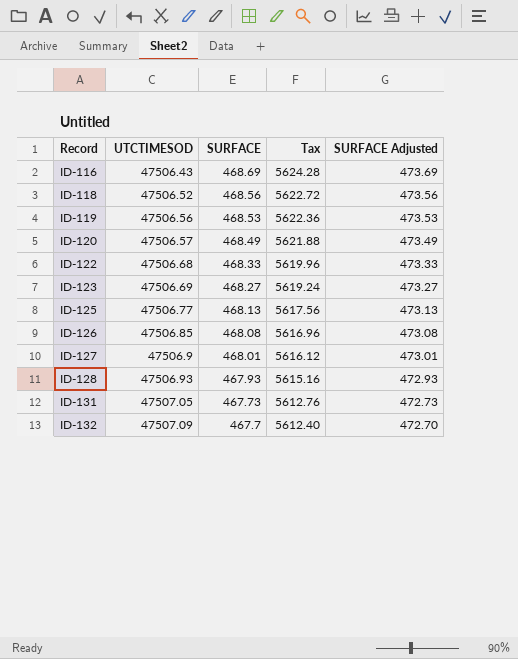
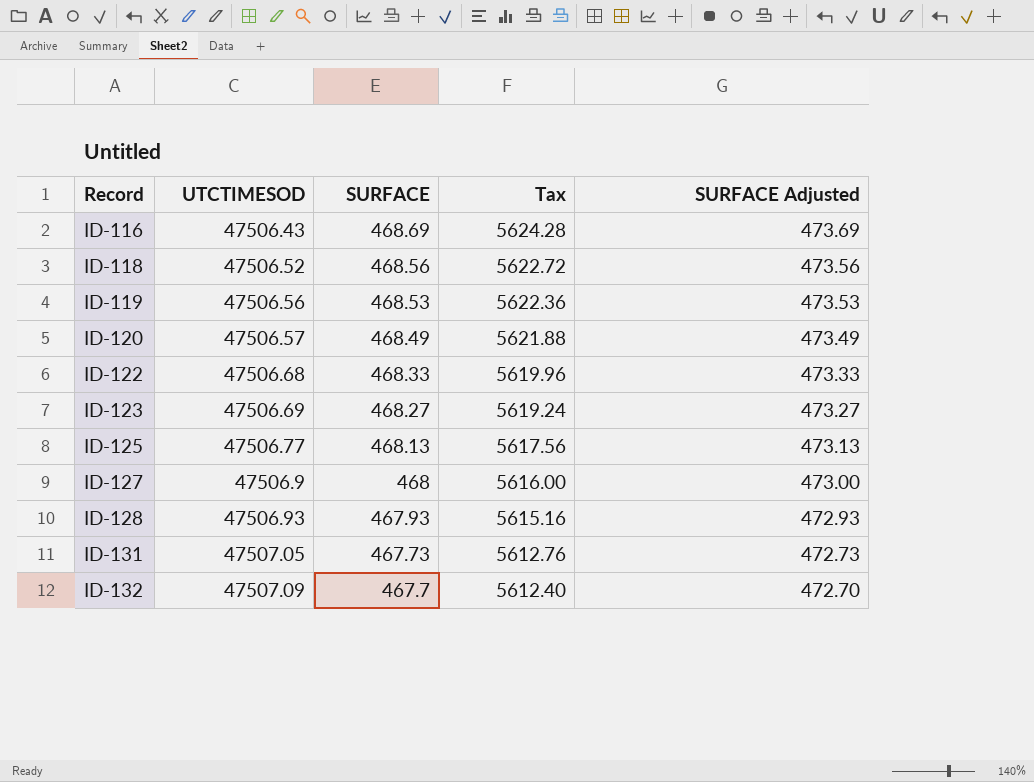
row ID-126: 47506.85 | 468.08 | 5616.96 | 473.08 -> none
ID-127 | SURFACE: 468.01 -> 468
ID-127 | Tax: 5616.12 -> 5616.00
ID-127 | SURFACE Adjusted: 473.01 -> 473.00

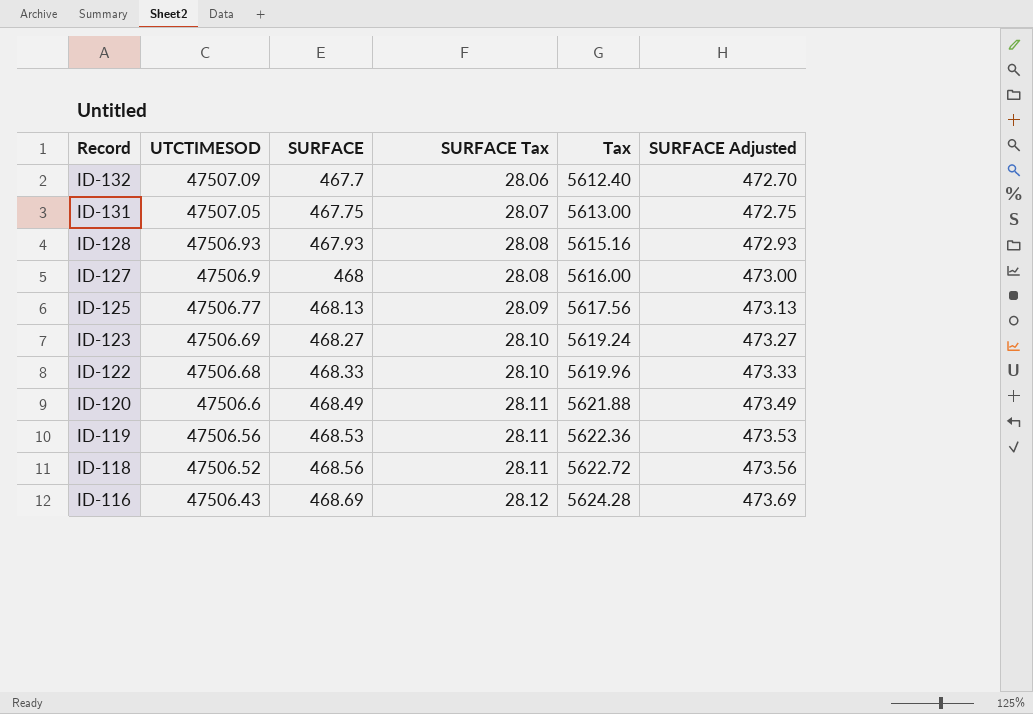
row order: Record ascending -> Record descending
column SURFACE Tax | formula: none -> [SURFACE] * 0.06
ID-131 | SURFACE: 467.73 -> 467.75
ID-131 | Tax: 5612.76 -> 5613.00
ID-131 | SURFACE Adjusted: 472.73 -> 472.75
ID-120 | UTCTIMESOD: 47506.57 -> 47506.6

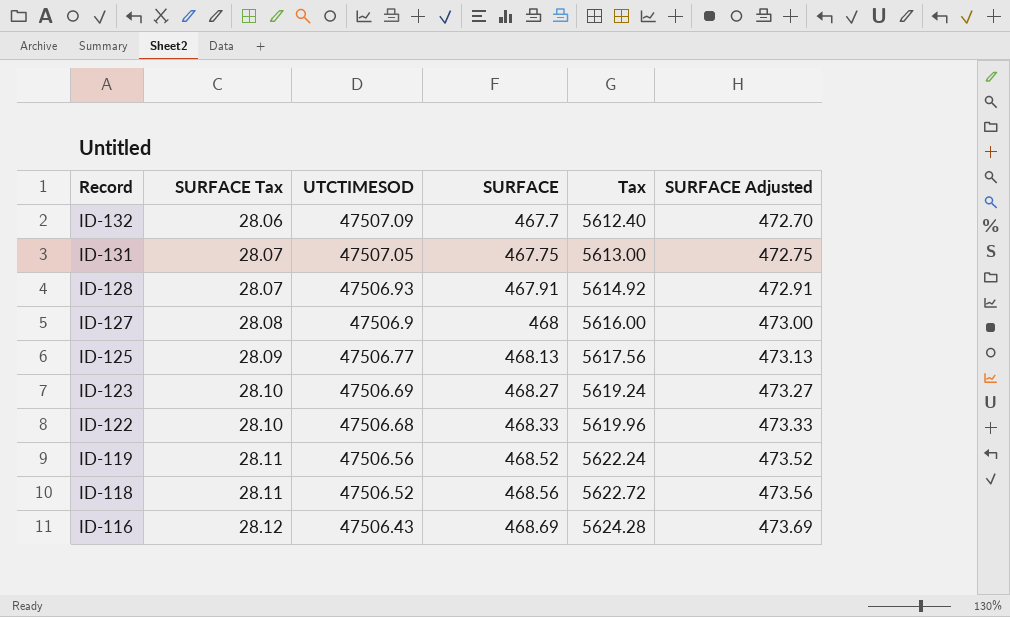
column SURFACE Tax | position: 4 -> 2
row ID-120: 47506.6 | 468.49 | 28.11 | 5621.88 | 473.49 -> none
ID-128 | SURFACE Tax: 28.08 -> 28.07
ID-128 | SURFACE: 467.93 -> 467.91
ID-128 | Tax: 5615.16 -> 5614.92
ID-128 | SURFACE Adjusted: 472.93 -> 472.91
ID-119 | SURFACE: 468.53 -> 468.52
ID-119 | Tax: 5622.36 -> 5622.24
ID-119 | SURFACE Adjusted: 473.53 -> 473.52

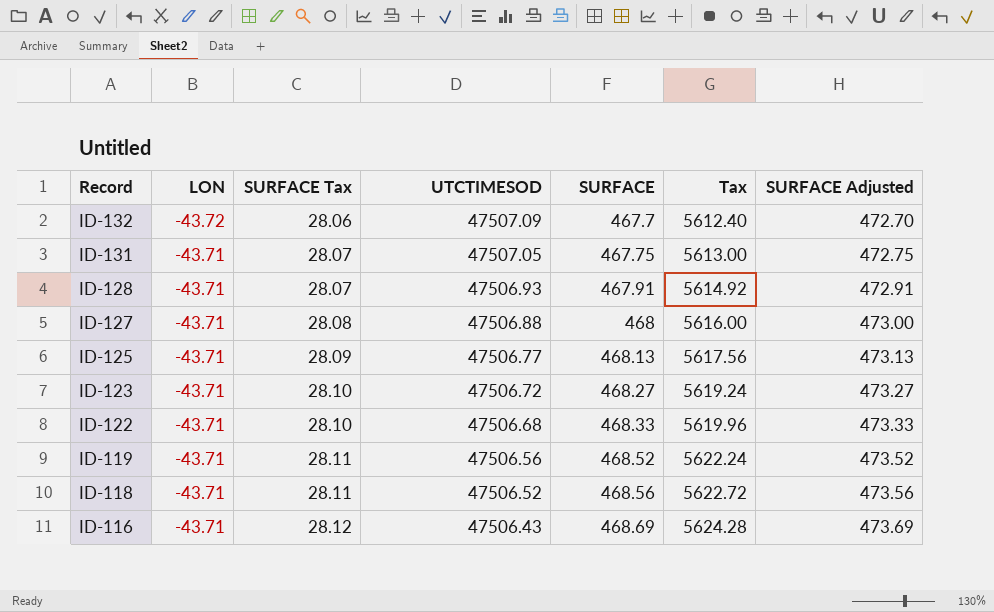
column LON | position: none -> 2
ID-127 | UTCTIMESOD: 47506.9 -> 47506.88
ID-123 | UTCTIMESOD: 47506.69 -> 47506.72

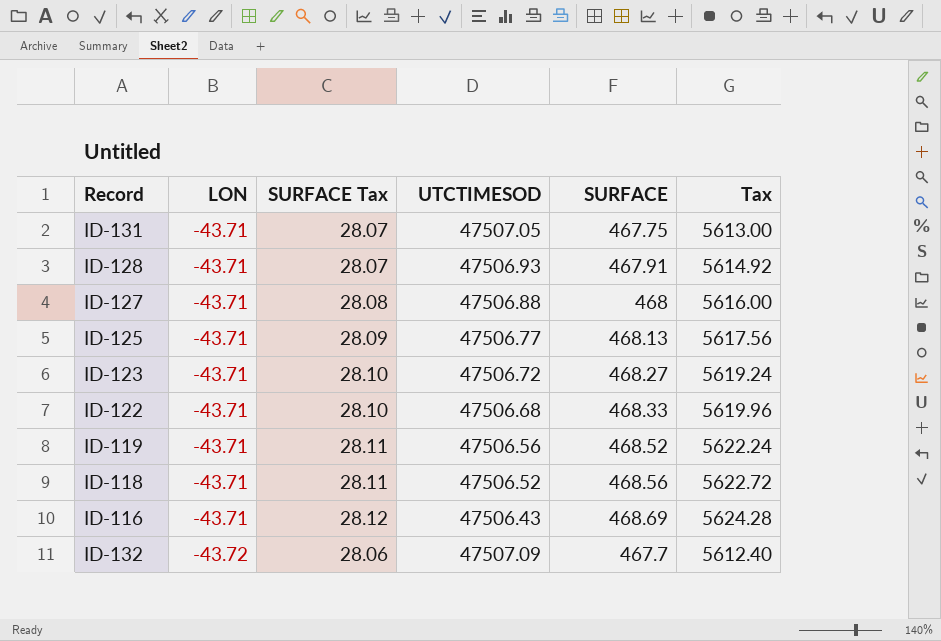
row order: Record descending -> LON descending
column SURFACE Adjusted | formula: [SURFACE] + 5 -> none

